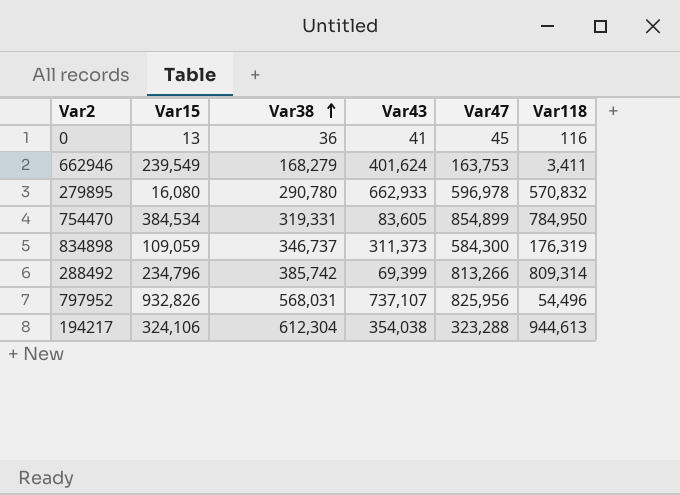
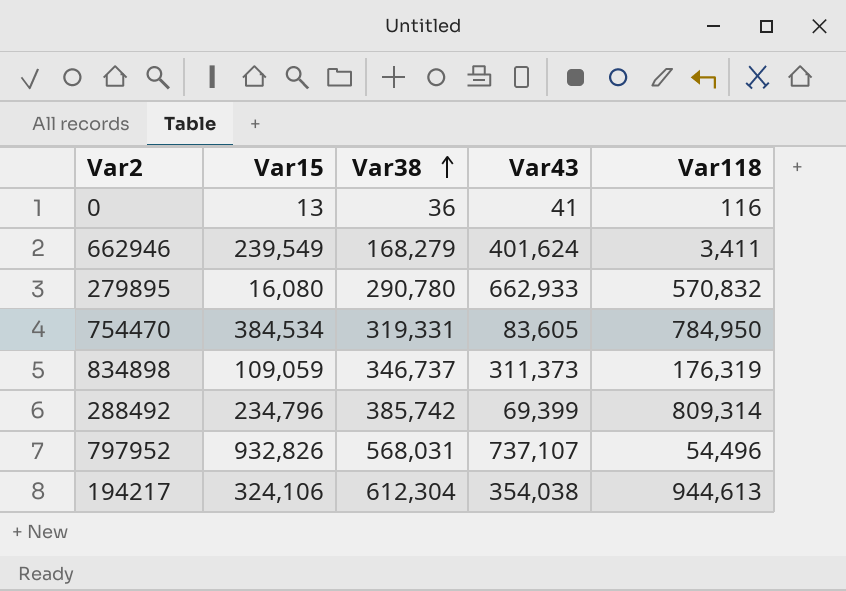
column Var47 | position: 5 -> none

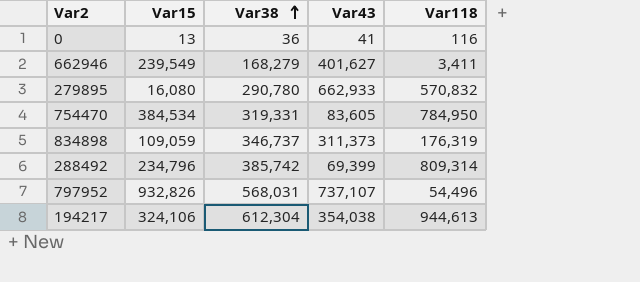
662946 | Var43: 401,624 -> 401,627

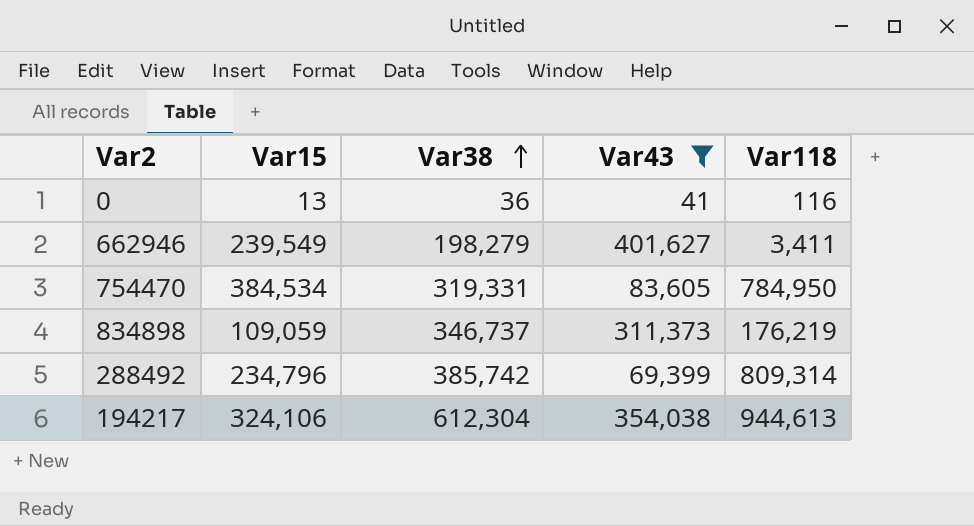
filter: none -> Var43 <= 401,627
662946 | Var38: 168,279 -> 198,279
834898 | Var118: 176,319 -> 176,219

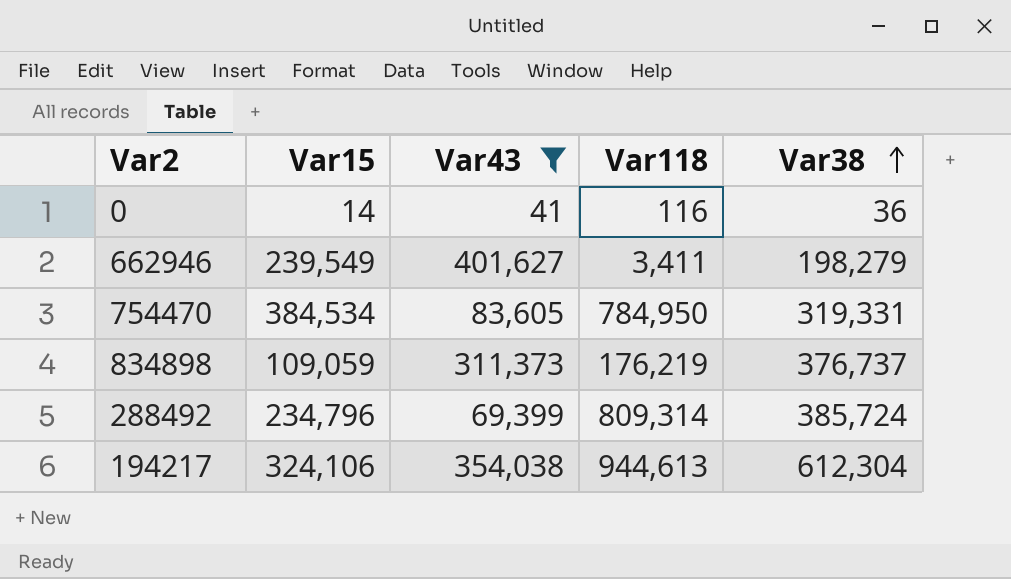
column Var38 | position: 3 -> 5
0 | Var15: 13 -> 14
834898 | Var38: 346,737 -> 376,737
288492 | Var38: 385,742 -> 385,724

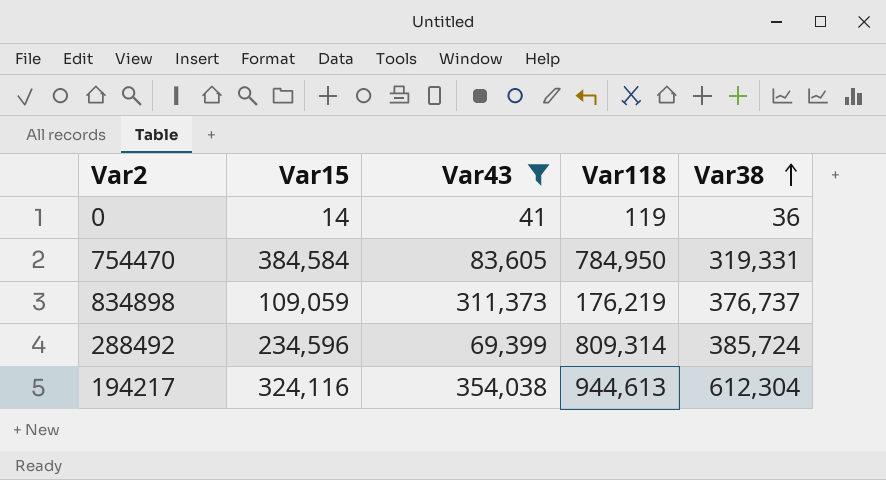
row 662946: 239,549 | 401,627 | 3,411 | 198,279 -> none
0 | Var118: 116 -> 119
754470 | Var15: 384,534 -> 384,584
288492 | Var15: 234,796 -> 234,596
194217 | Var15: 324,106 -> 324,116

